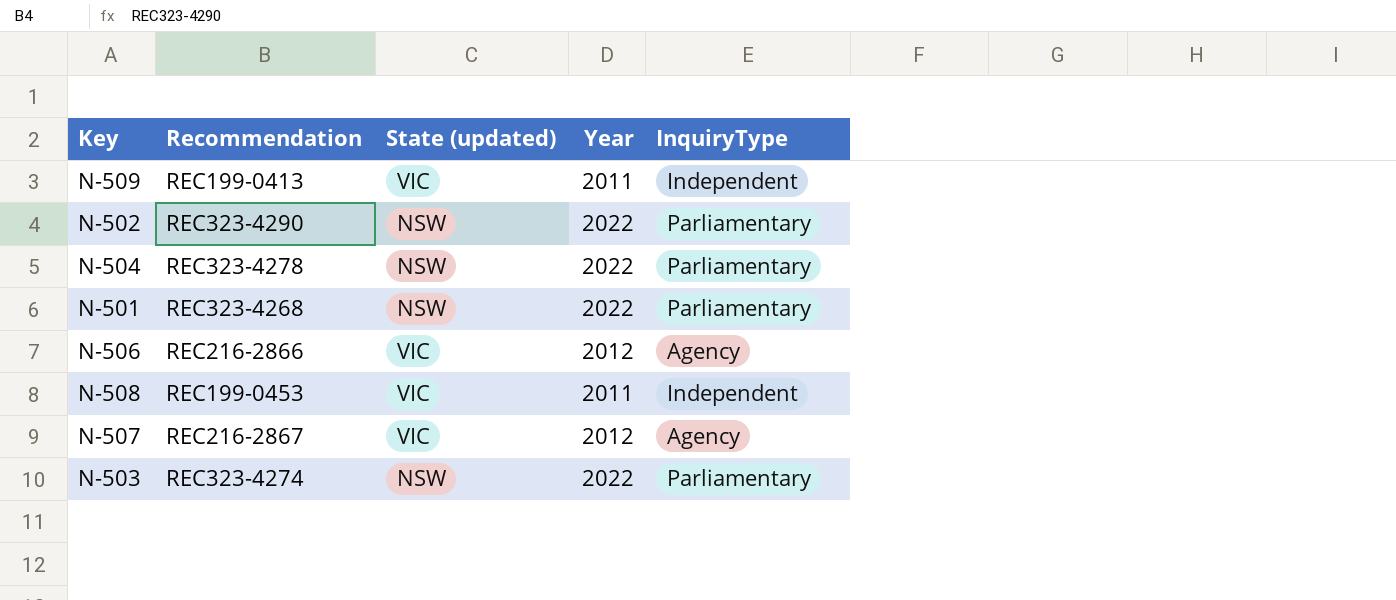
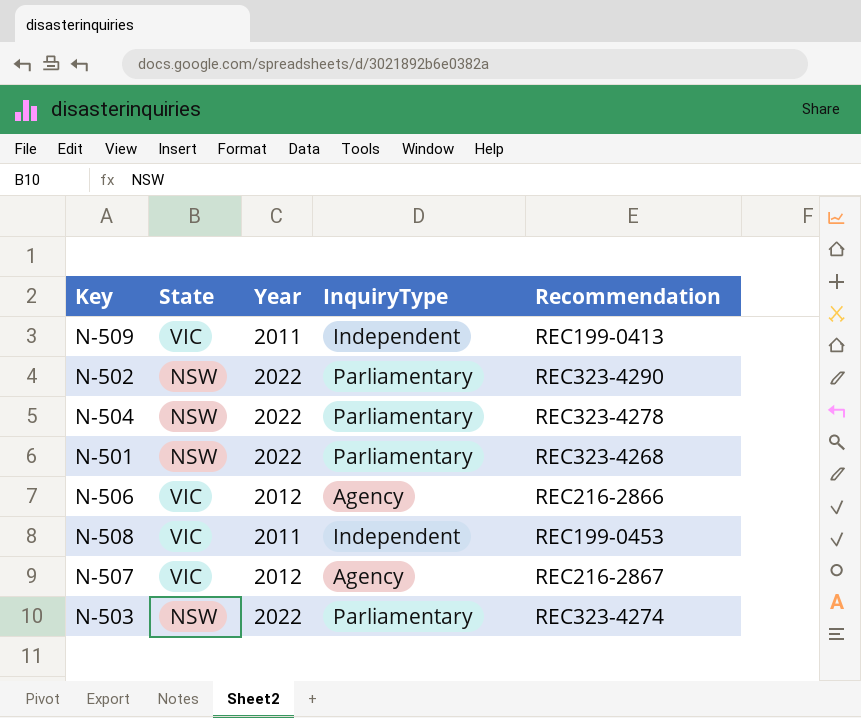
column name: State (updated) -> State
column Recommendation | position: 2 -> 5

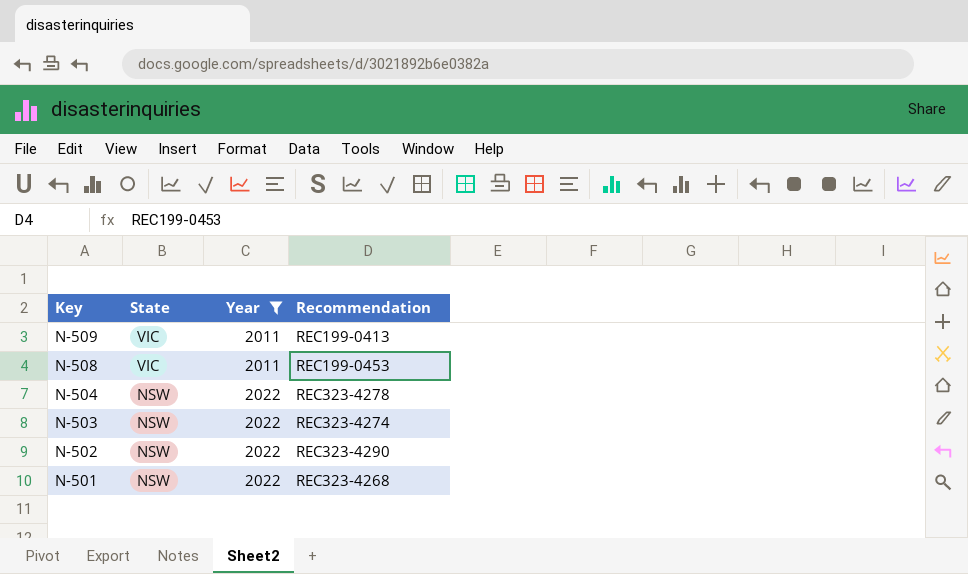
filter: none -> Year != 2012
row order: none -> Key descending
column InquiryType | position: 4 -> none

